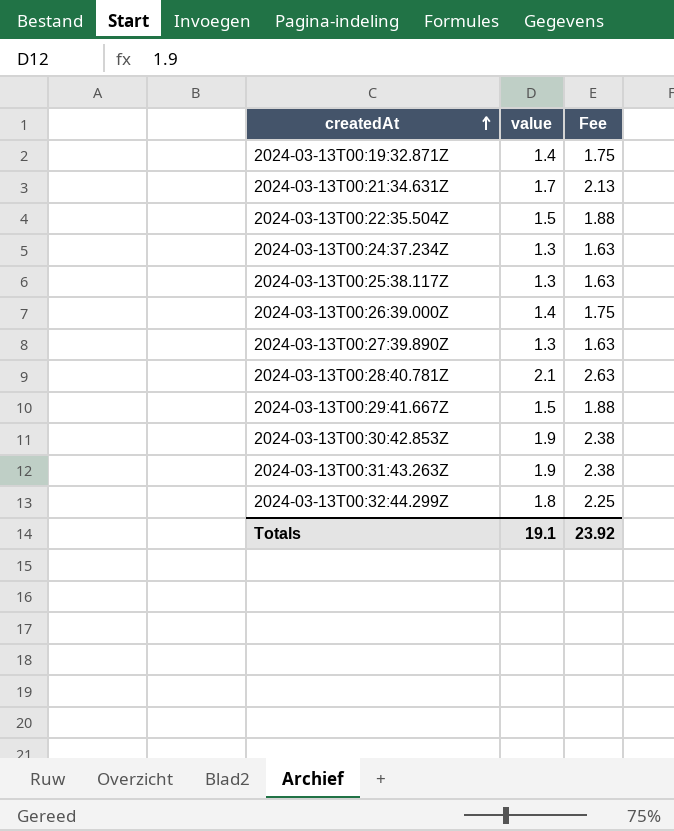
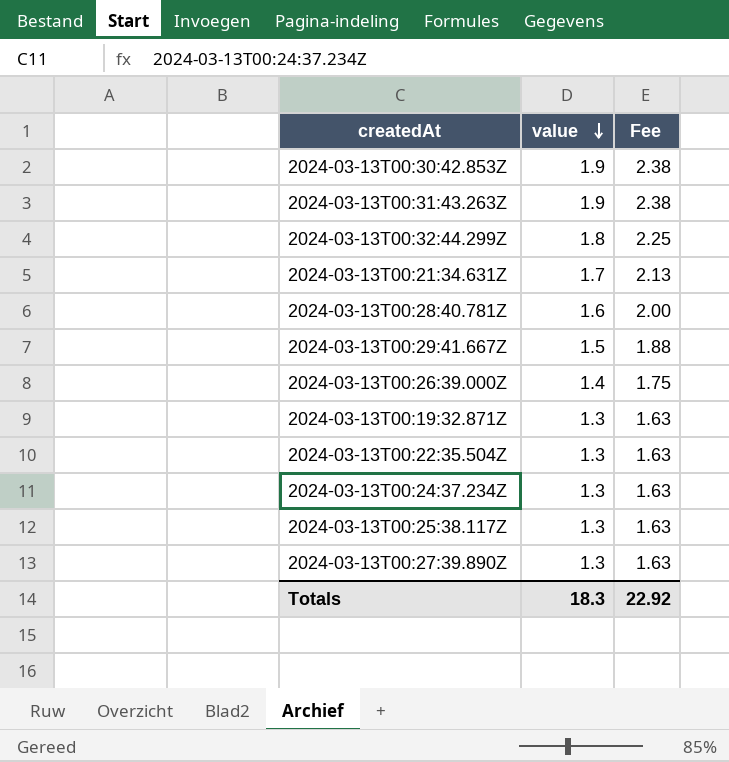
row order: createdAt ascending -> value descending
2024-03-13T00:28:40.781Z | value: 2.1 -> 1.6
2024-03-13T00:28:40.781Z | Fee: 2.63 -> 2.00
2024-03-13T00:19:32.871Z | value: 1.4 -> 1.3
2024-03-13T00:19:32.871Z | Fee: 1.75 -> 1.63
2024-03-13T00:22:35.504Z | value: 1.5 -> 1.3
2024-03-13T00:22:35.504Z | Fee: 1.88 -> 1.63
Totals | value: 19.1 -> 18.3
Totals | Fee: 23.92 -> 22.92

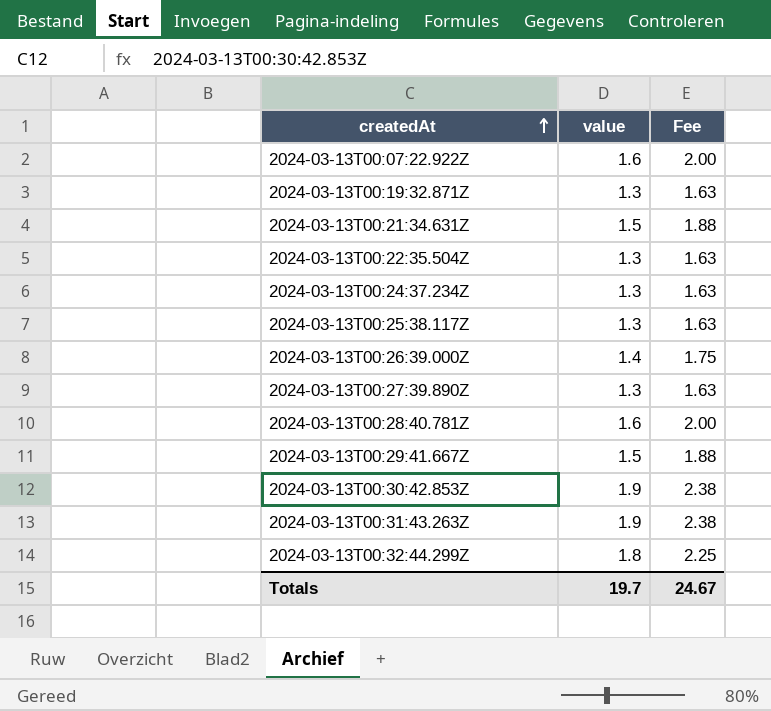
row order: value descending -> createdAt ascending
row 2024-03-13T00:07:22.922Z: none -> 1.6 | 2.00
2024-03-13T00:21:34.631Z | value: 1.7 -> 1.5
2024-03-13T00:21:34.631Z | Fee: 2.13 -> 1.88
Totals | value: 18.3 -> 19.7
Totals | Fee: 22.92 -> 24.67

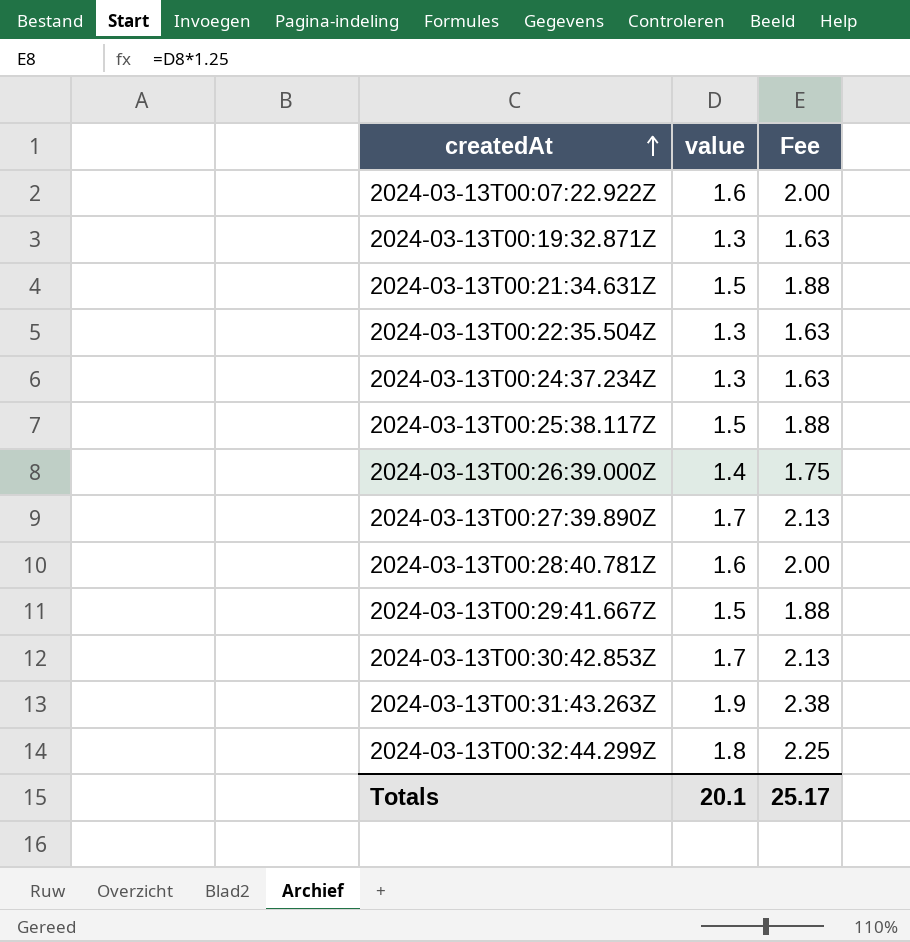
2024-03-13T00:25:38.117Z | value: 1.3 -> 1.5
2024-03-13T00:25:38.117Z | Fee: 1.63 -> 1.88
2024-03-13T00:27:39.890Z | value: 1.3 -> 1.7
2024-03-13T00:27:39.890Z | Fee: 1.63 -> 2.13
2024-03-13T00:30:42.853Z | value: 1.9 -> 1.7
2024-03-13T00:30:42.853Z | Fee: 2.38 -> 2.13
Totals | value: 19.7 -> 20.1
Totals | Fee: 24.67 -> 25.17

